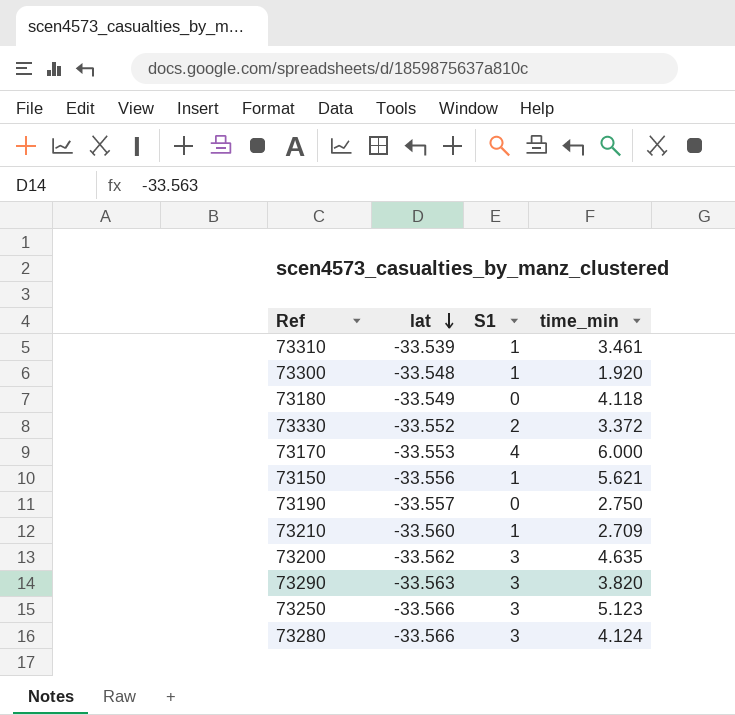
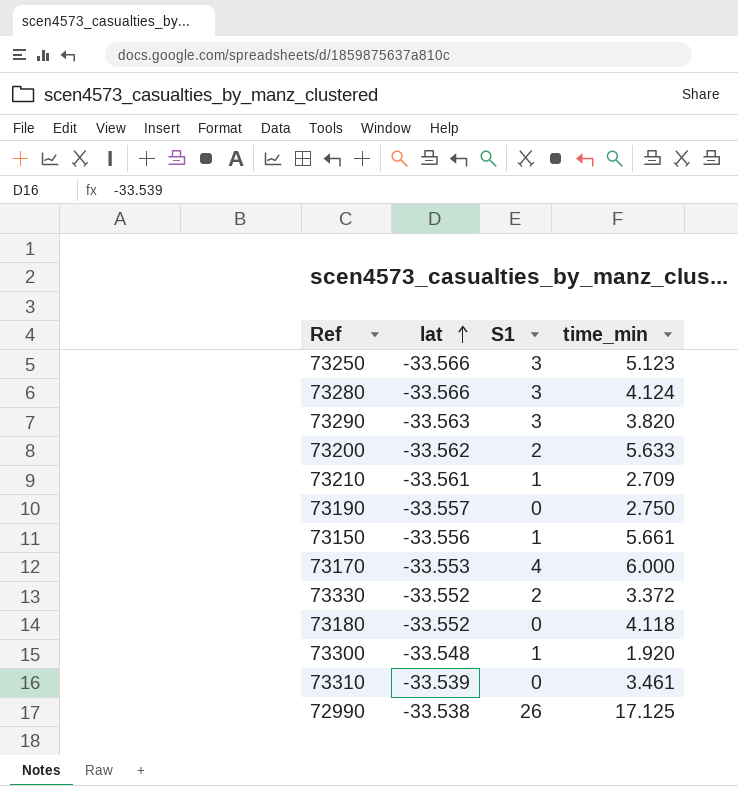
row order: lat descending -> lat ascending
73200 | S1: 3 -> 2
73200 | time_min: 4.635 -> 5.633
73210 | lat: -33.560 -> -33.561
73150 | time_min: 5.621 -> 5.661
73180 | lat: -33.549 -> -33.552
73310 | S1: 1 -> 0
row 72990: none -> -33.538 | 26 | 17.125

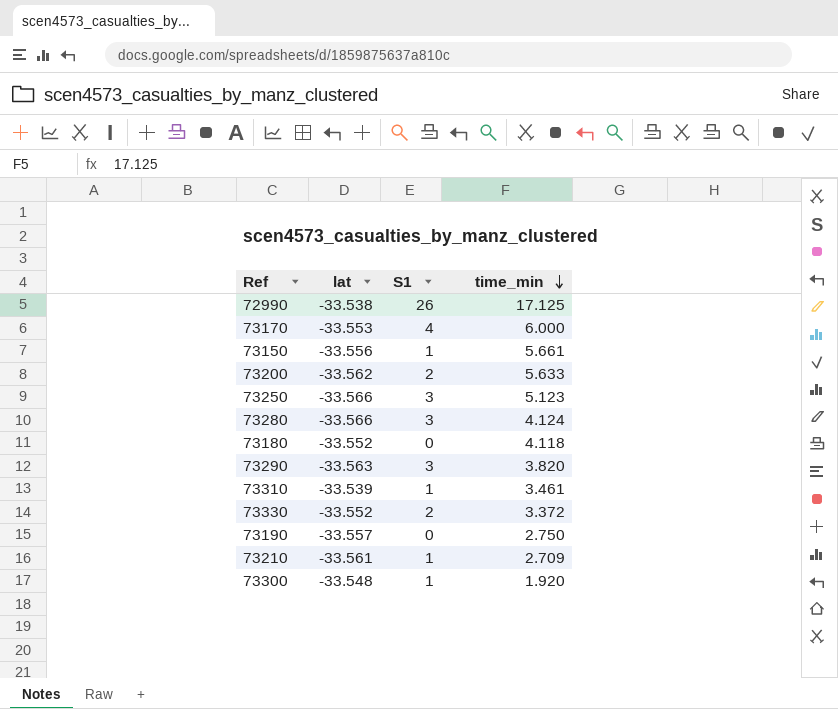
row order: lat ascending -> time_min descending
73310 | S1: 0 -> 1

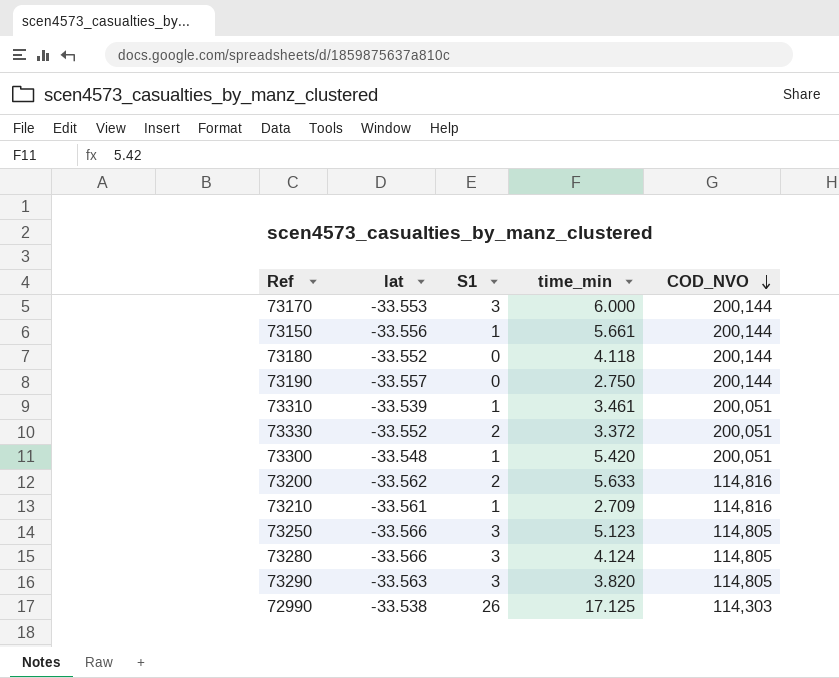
row order: time_min descending -> COD_NVO descending
column COD_NVO | position: none -> 5
73170 | S1: 4 -> 3
73300 | time_min: 1.920 -> 5.420

